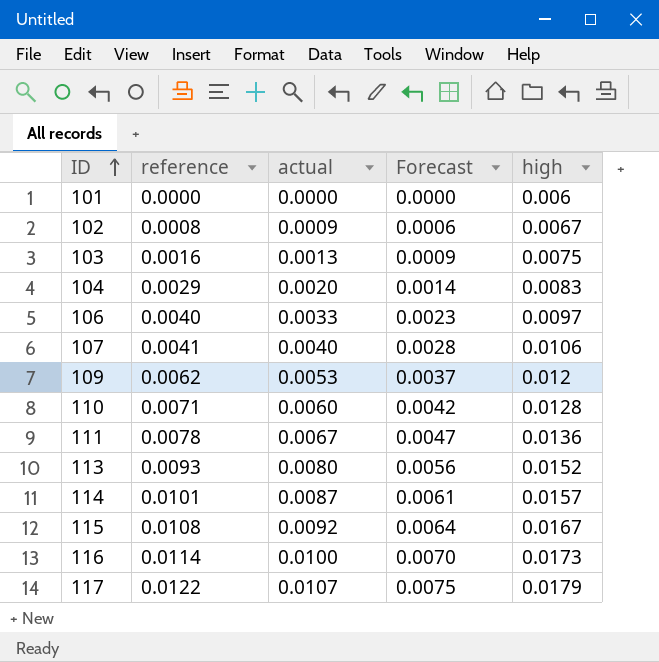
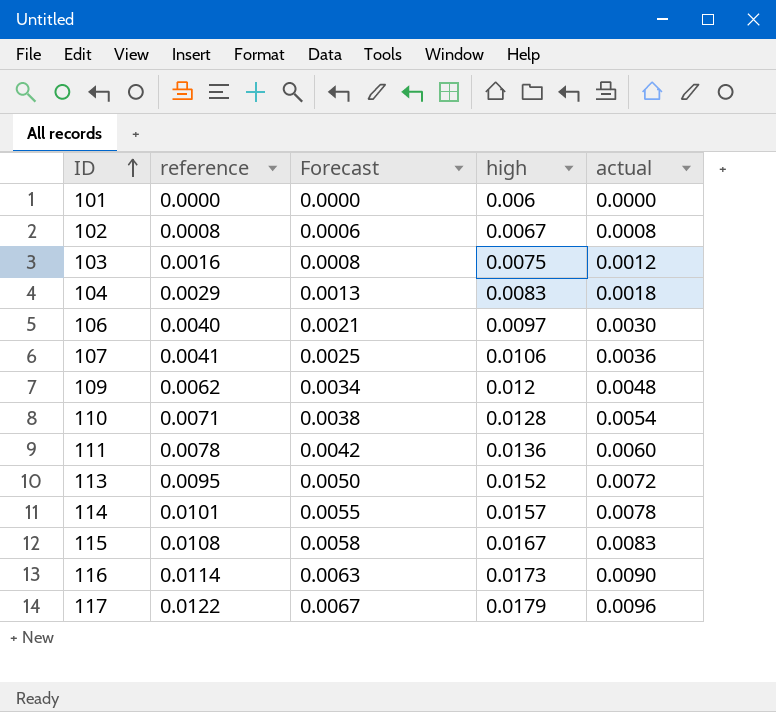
column actual | position: 3 -> 5
102 | actual: 0.0009 -> 0.0008
103 | Forecast: 0.0009 -> 0.0008
103 | actual: 0.0013 -> 0.0012
104 | Forecast: 0.0014 -> 0.0013
104 | actual: 0.0020 -> 0.0018
106 | Forecast: 0.0023 -> 0.0021
106 | actual: 0.0033 -> 0.0030
107 | Forecast: 0.0028 -> 0.0025
107 | actual: 0.0040 -> 0.0036
109 | Forecast: 0.0037 -> 0.0034
109 | actual: 0.0053 -> 0.0048
110 | Forecast: 0.0042 -> 0.0038
110 | actual: 0.0060 -> 0.0054
111 | Forecast: 0.0047 -> 0.0042
111 | actual: 0.0067 -> 0.0060
113 | reference: 0.0093 -> 0.0095
113 | Forecast: 0.0056 -> 0.0050
113 | actual: 0.0080 -> 0.0072
114 | Forecast: 0.0061 -> 0.0055
114 | actual: 0.0087 -> 0.0078
115 | Forecast: 0.0064 -> 0.0058
115 | actual: 0.0092 -> 0.0083
116 | Forecast: 0.0070 -> 0.0063
116 | actual: 0.0100 -> 0.0090
117 | Forecast: 0.0075 -> 0.0067
117 | actual: 0.0107 -> 0.0096

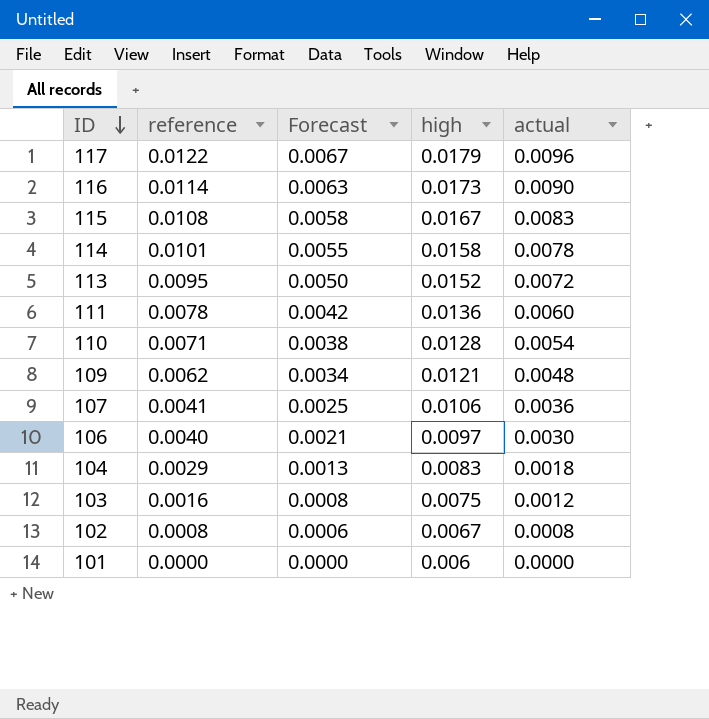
row order: ID ascending -> ID descending
114 | high: 0.0157 -> 0.0158
109 | high: 0.012 -> 0.0121

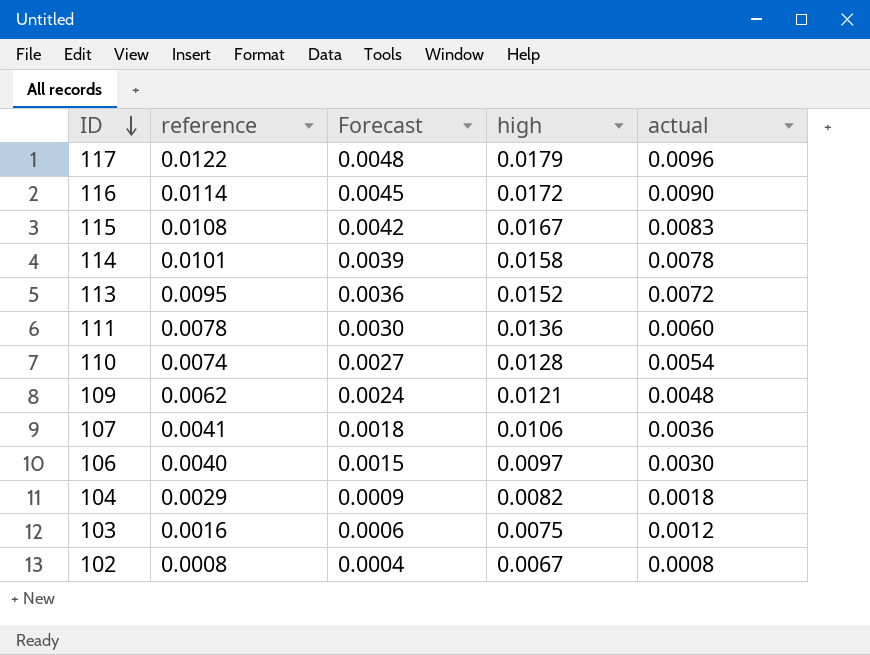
column Forecast | formula: [actual] * 0.7 -> [actual] * 0.5
row 101: 0.0000 | 0.0000 | 0.006 | 0.0000 -> none
116 | high: 0.0173 -> 0.0172
110 | reference: 0.0071 -> 0.0074
104 | high: 0.0083 -> 0.0082

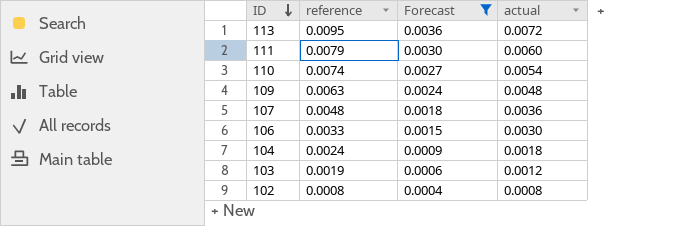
filter: none -> Forecast <= 0.0036
column high | position: 4 -> none
111 | reference: 0.0078 -> 0.0079
109 | reference: 0.0062 -> 0.0063
107 | reference: 0.0041 -> 0.0048
106 | reference: 0.0040 -> 0.0033
104 | reference: 0.0029 -> 0.0024
103 | reference: 0.0016 -> 0.0019

